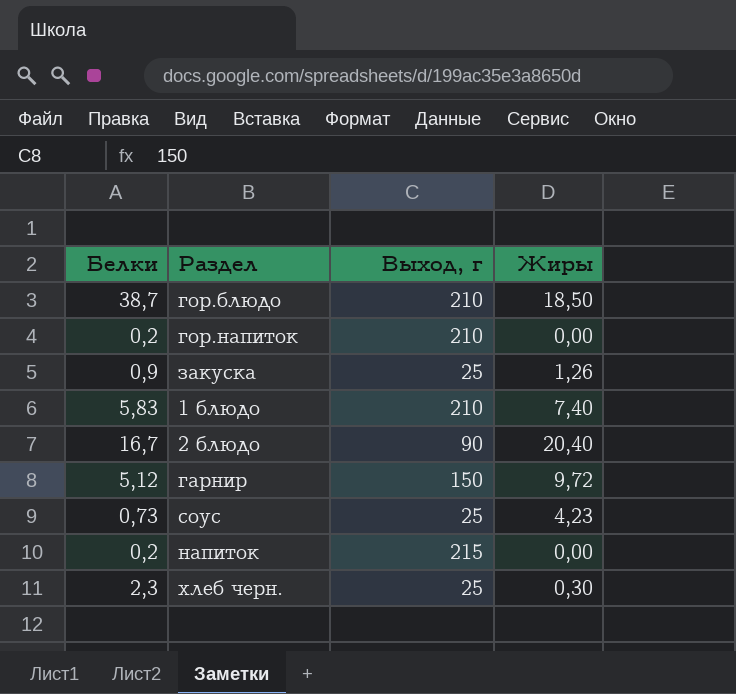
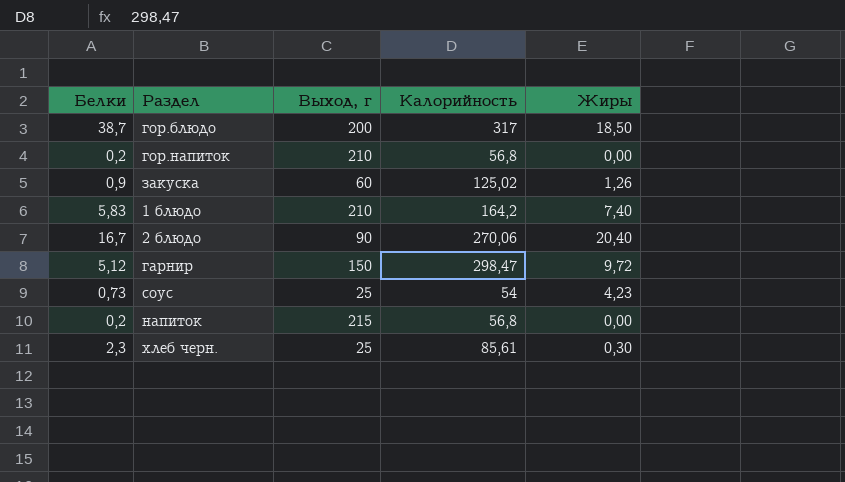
column Калорийность | position: none -> 4
гор.блюдо | Выход, г: 210 -> 200
закуска | Выход, г: 25 -> 60

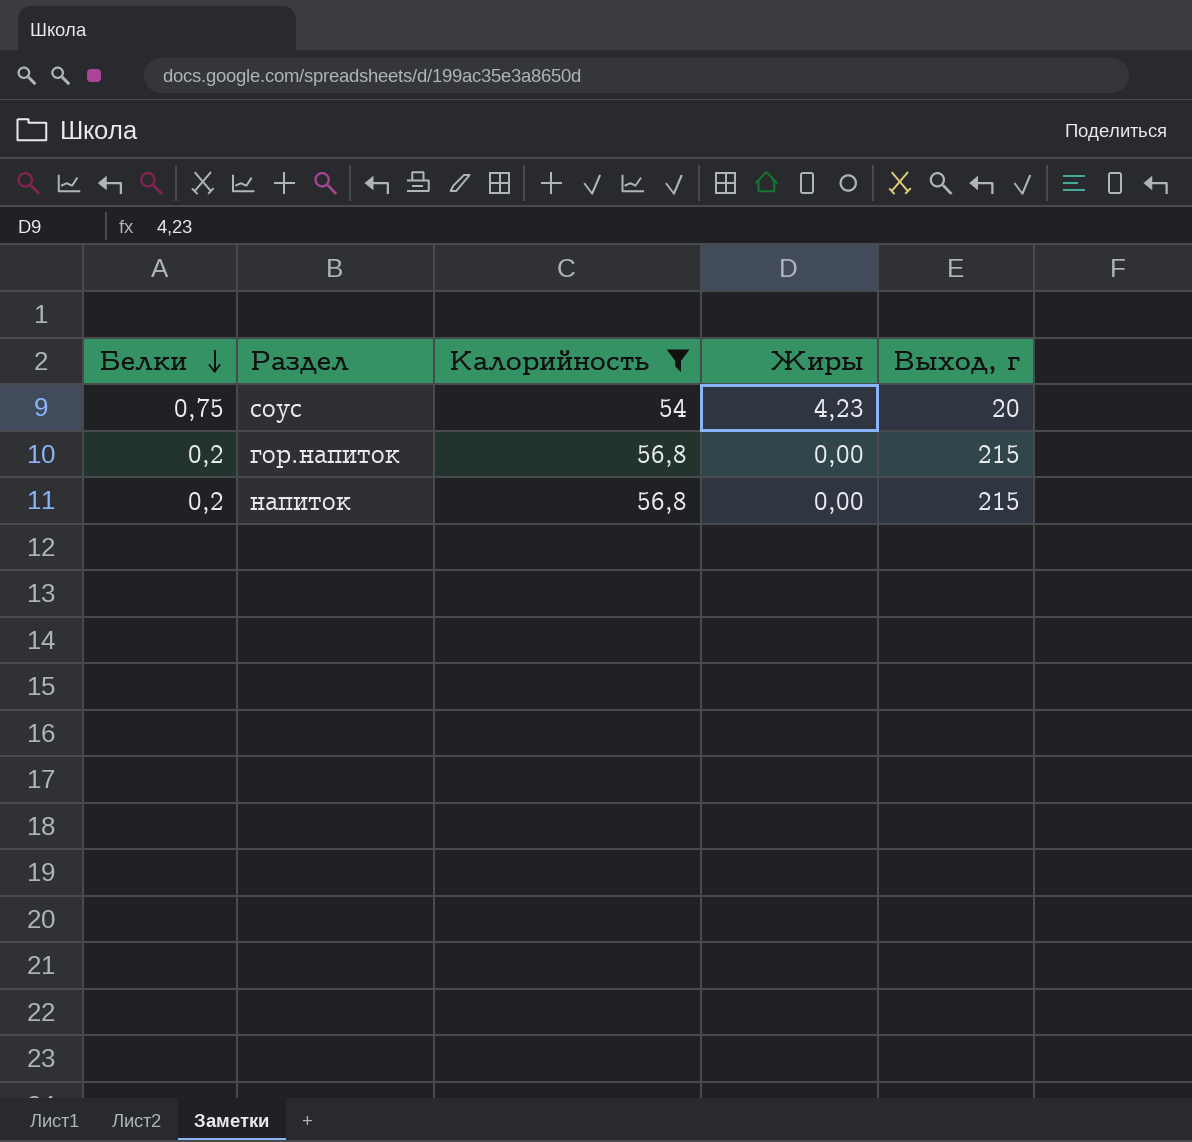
filter: none -> Калорийность <= 56,8
row order: none -> Белки descending
column Выход, г | position: 3 -> 5
соус | Белки: 0,73 -> 0,75
соус | Выход, г: 25 -> 20
гор.напиток | Выход, г: 210 -> 215

